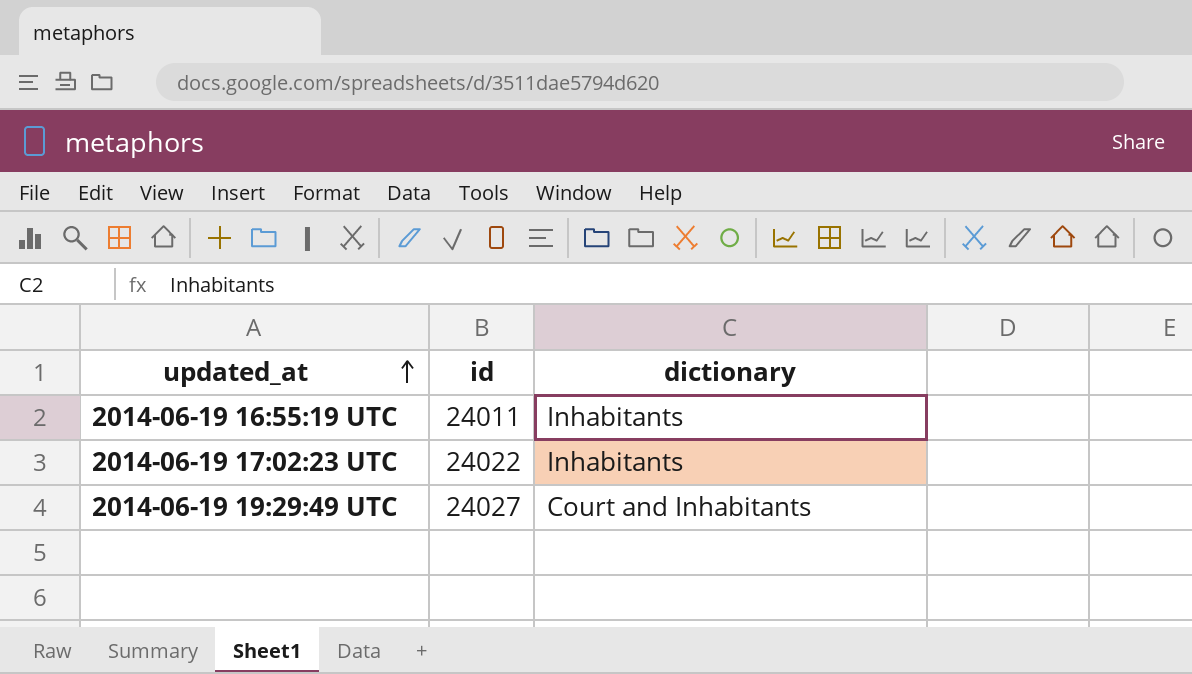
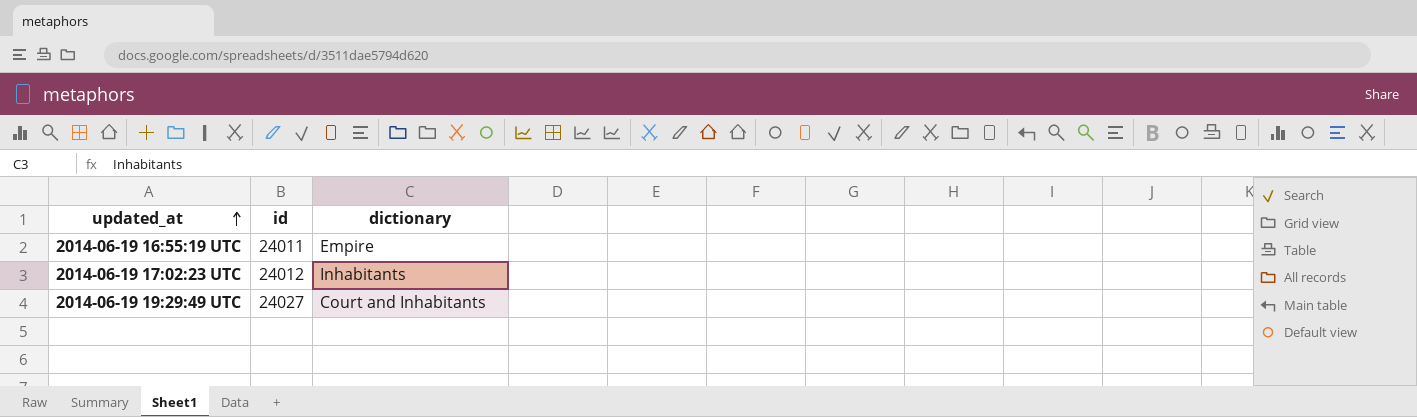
2014-06-19 16:55:19 UTC | dictionary: Inhabitants -> Empire
2014-06-19 17:02:23 UTC | id: 24022 -> 24012

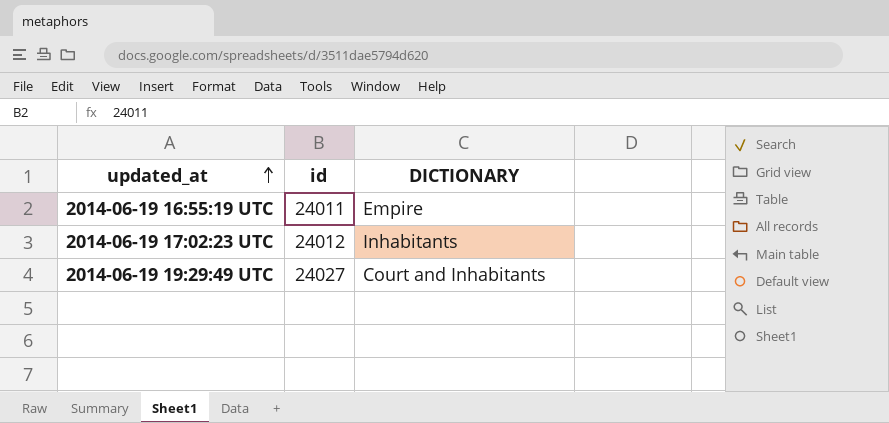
column name: dictionary -> DICTIONARY

